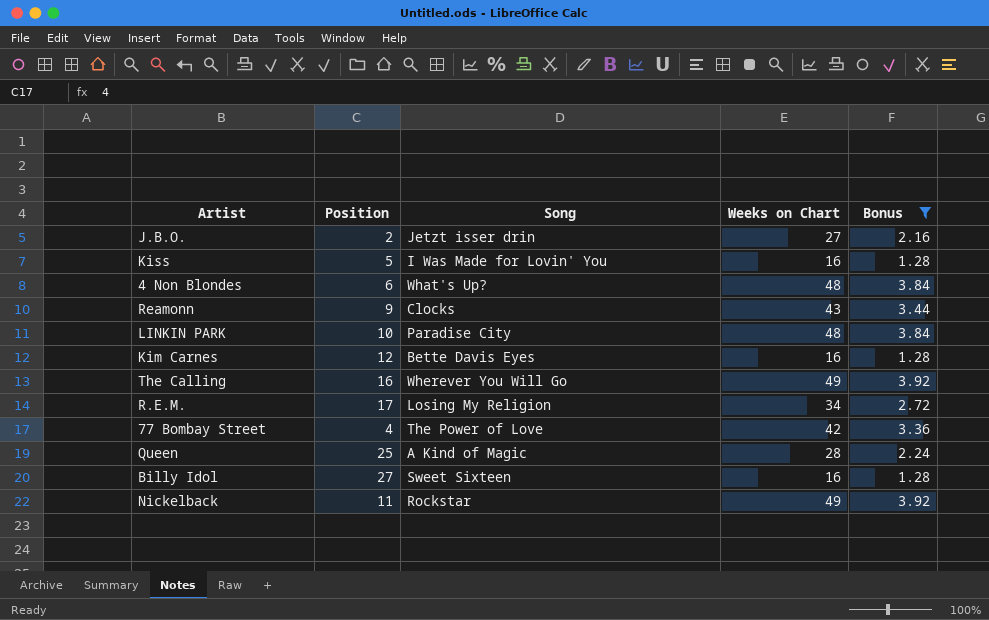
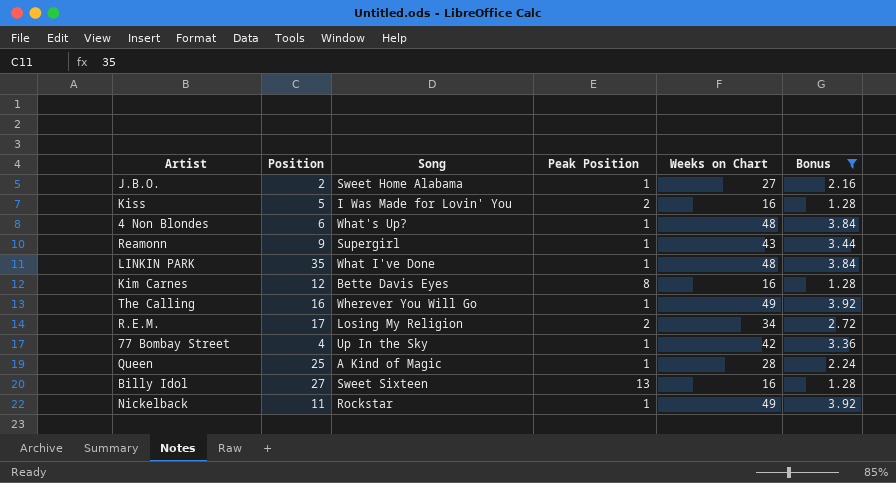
column Peak Position | position: none -> 4
J.B.O. | Song: Jetzt isser drin -> Sweet Home Alabama
Reamonn | Song: Clocks -> Supergirl
LINKIN PARK | Position: 10 -> 35
LINKIN PARK | Song: Paradise City -> What I've Done
77 Bombay Street | Song: The Power of Love -> Up In the Sky

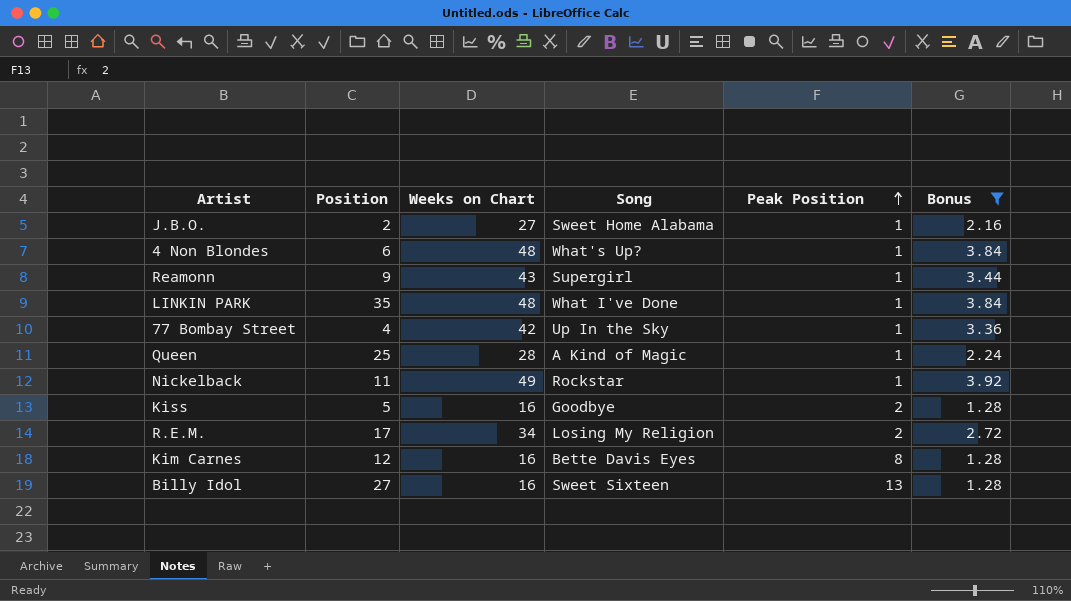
row order: none -> Peak Position ascending
column Weeks on Chart | position: 5 -> 3
row The Calling: 16 | Wherever You Will Go | 1 | 49 | 3.92 -> none
Kiss | Song: I Was Made for Lovin' You -> Goodbye

